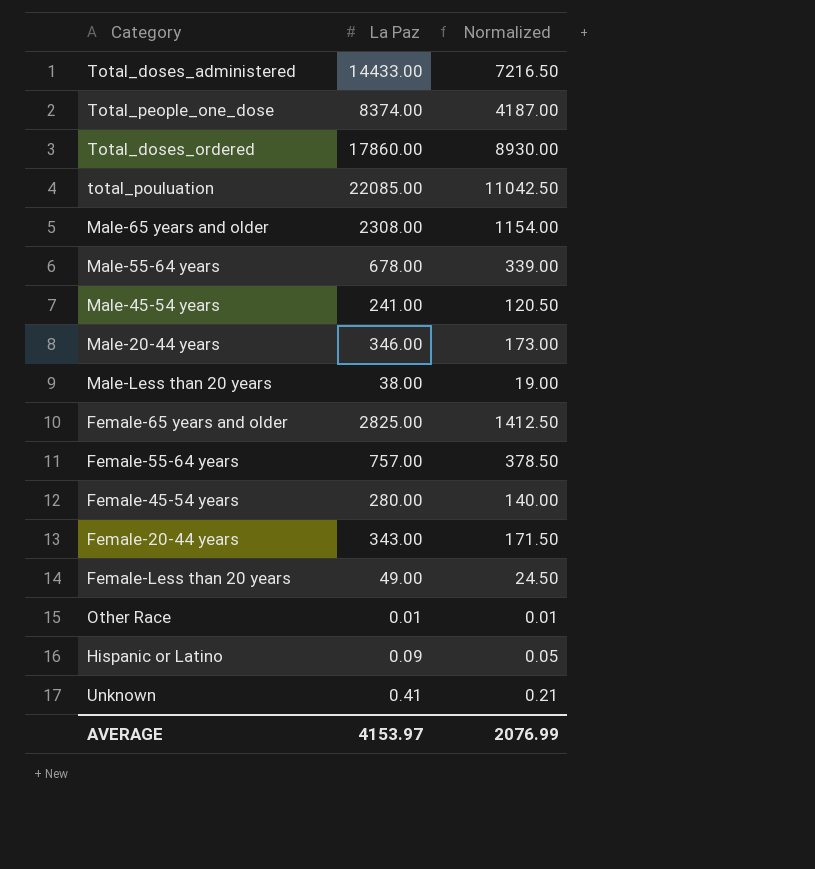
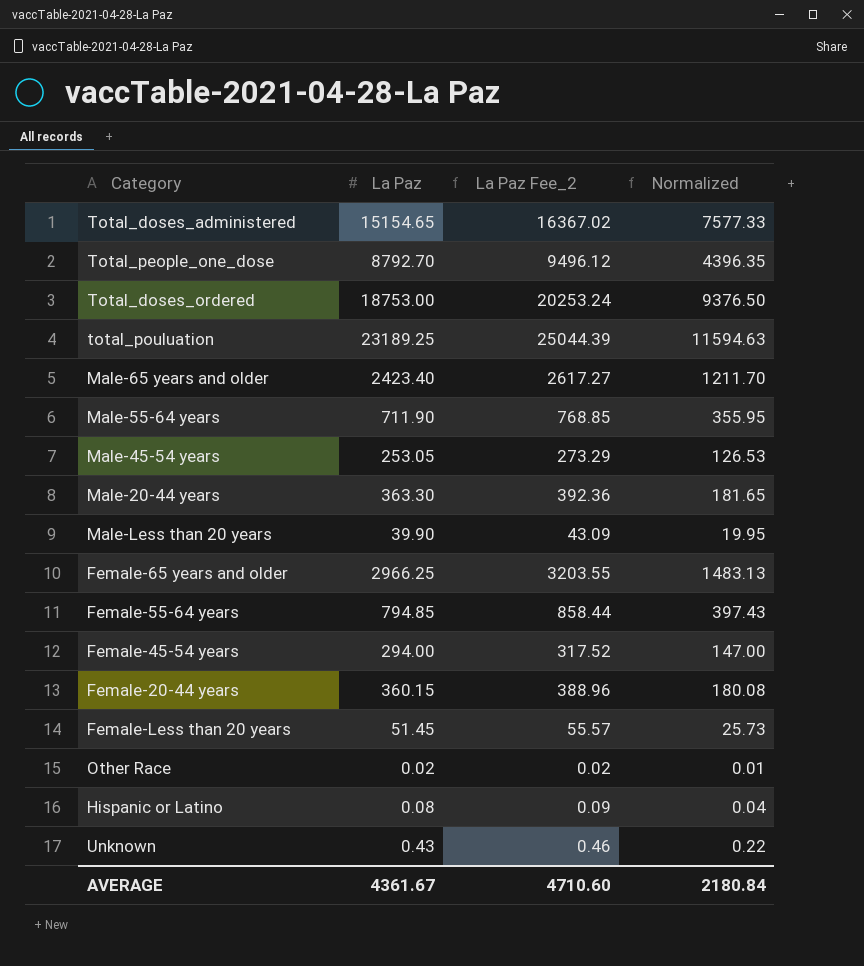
column La Paz Fee_2 | formula: none -> [La Paz] * 1.08
Total_doses_administered | La Paz: 14433.00 -> 15154.65
Total_doses_administered | Normalized: 7216.50 -> 7577.33
Total_people_one_dose | La Paz: 8374.00 -> 8792.70
Total_people_one_dose | Normalized: 4187.00 -> 4396.35
Total_doses_ordered | La Paz: 17860.00 -> 18753.00
Total_doses_ordered | Normalized: 8930.00 -> 9376.50
total_pouluation | La Paz: 22085.00 -> 23189.25
total_pouluation | Normalized: 11042.50 -> 11594.63
Male-65 years and older | La Paz: 2308.00 -> 2423.40
Male-65 years and older | Normalized: 1154.00 -> 1211.70
Male-55-64 years | La Paz: 678.00 -> 711.90
Male-55-64 years | Normalized: 339.00 -> 355.95
Male-45-54 years | La Paz: 241.00 -> 253.05
Male-45-54 years | Normalized: 120.50 -> 126.53
Male-20-44 years | La Paz: 346.00 -> 363.30
Male-20-44 years | Normalized: 173.00 -> 181.65
Male-Less than 20 years | La Paz: 38.00 -> 39.90
Male-Less than 20 years | Normalized: 19.00 -> 19.95
Female-65 years and older | La Paz: 2825.00 -> 2966.25
Female-65 years and older | Normalized: 1412.50 -> 1483.13
Female-55-64 years | La Paz: 757.00 -> 794.85
Female-55-64 years | Normalized: 378.50 -> 397.43
Female-45-54 years | La Paz: 280.00 -> 294.00
Female-45-54 years | Normalized: 140.00 -> 147.00
Female-20-44 years | La Paz: 343.00 -> 360.15
Female-20-44 years | Normalized: 171.50 -> 180.08
Female-Less than 20 years | La Paz: 49.00 -> 51.45
Female-Less than 20 years | Normalized: 24.50 -> 25.73
Other Race | La Paz: 0.01 -> 0.02
Hispanic or Latino | La Paz: 0.09 -> 0.08
Hispanic or Latino | Normalized: 0.05 -> 0.04
Unknown | La Paz: 0.41 -> 0.43
Unknown | Normalized: 0.21 -> 0.22
AVERAGE | La Paz: 4153.97 -> 4361.67
AVERAGE | Normalized: 2076.99 -> 2180.84

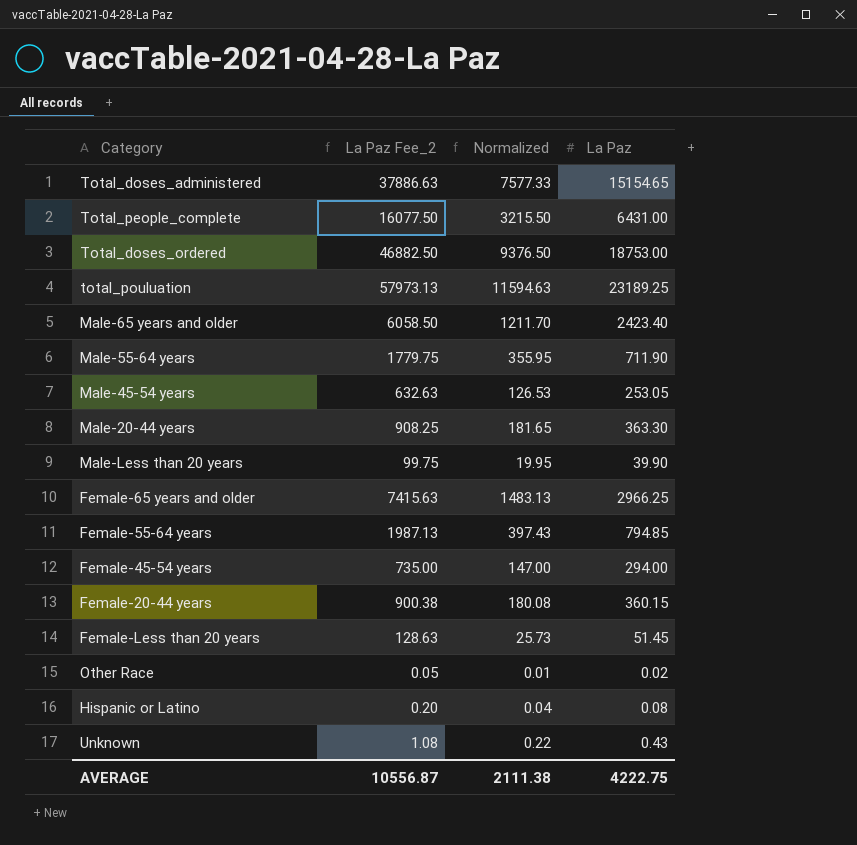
column La Paz Fee_2 | formula: [La Paz] * 1.08 -> [La Paz] * 2.5
column La Paz | position: 2 -> 4
row Total_people_one_dose: 8792.70 | 9496.12 | 4396.35 -> none
row Total_people_complete: none -> 16077.50 | 3215.50 | 6431.00
AVERAGE | La Paz Fee_2: 4710.60 -> 10556.87
AVERAGE | Normalized: 2180.84 -> 2111.38
AVERAGE | La Paz: 4361.67 -> 4222.75

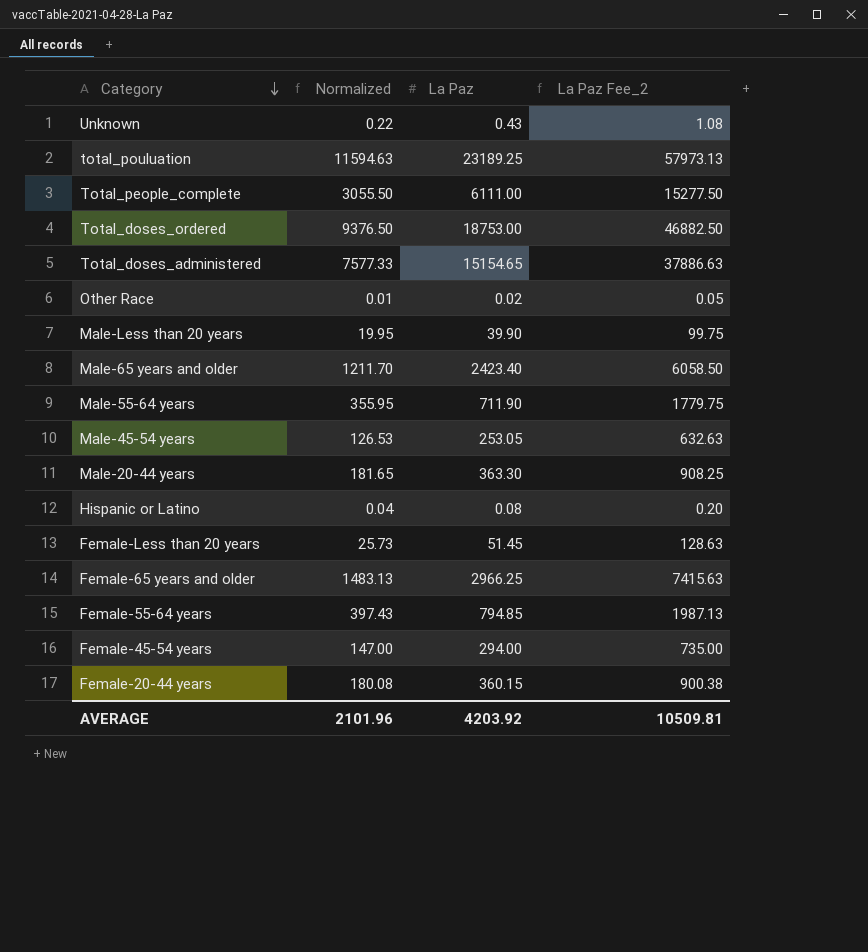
row order: none -> Category descending
column La Paz Fee_2 | position: 2 -> 4
Total_people_complete | Normalized: 3215.50 -> 3055.50
Total_people_complete | La Paz: 6431.00 -> 6111.00
Total_people_complete | La Paz Fee_2: 16077.50 -> 15277.50
AVERAGE | Normalized: 2111.38 -> 2101.96
AVERAGE | La Paz: 4222.75 -> 4203.92
AVERAGE | La Paz Fee_2: 10556.87 -> 10509.81

